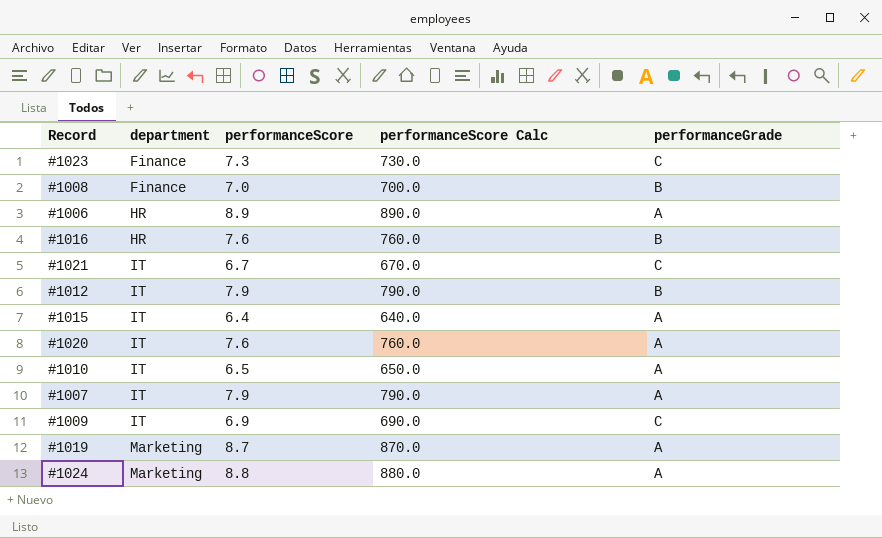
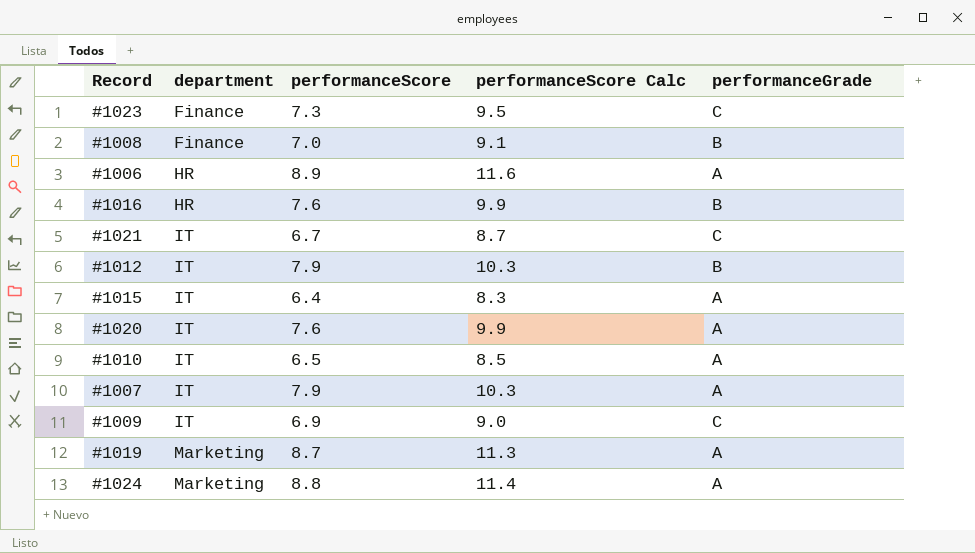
column performanceScore Calc | formula: [performanceScore] * 100 -> [performanceScore] * 1.3

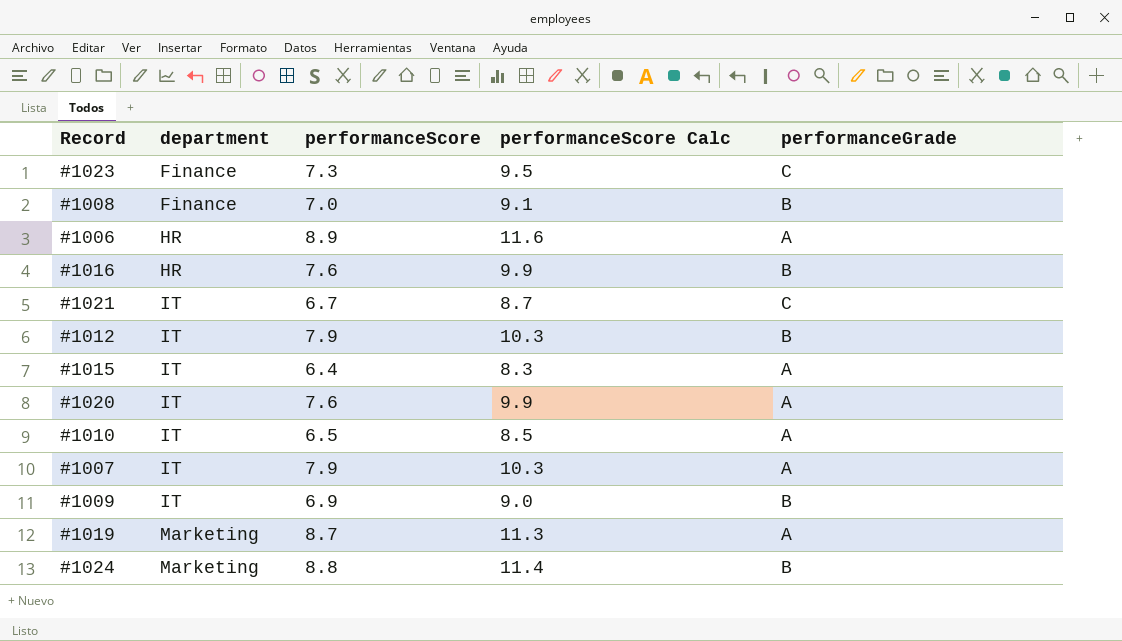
#1009 | performanceGrade: C -> B
#1024 | performanceGrade: A -> B

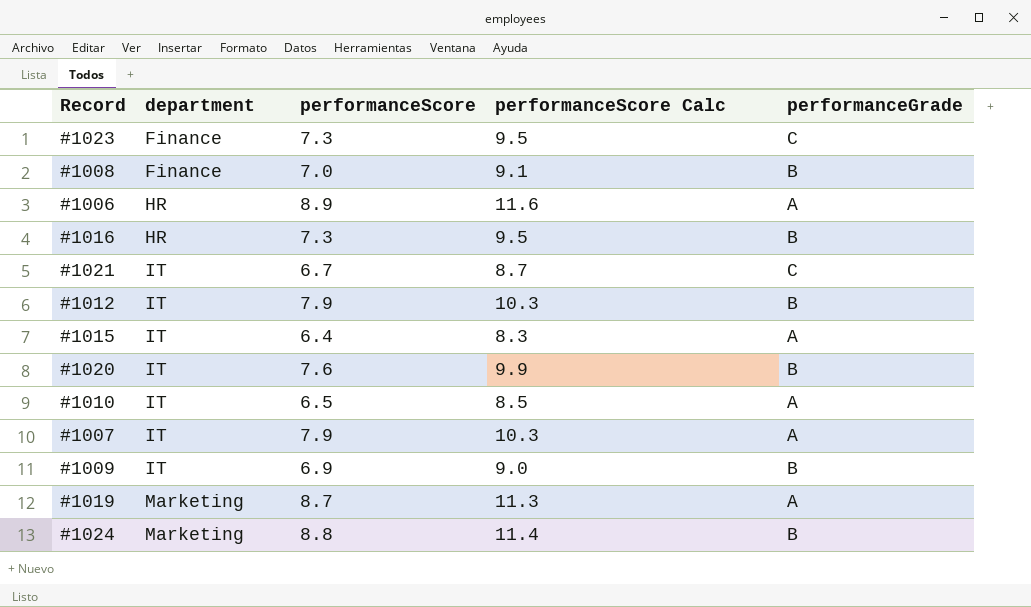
#1016 | performanceScore: 7.6 -> 7.3
#1016 | performanceScore Calc: 9.9 -> 9.5
#1020 | performanceGrade: A -> B

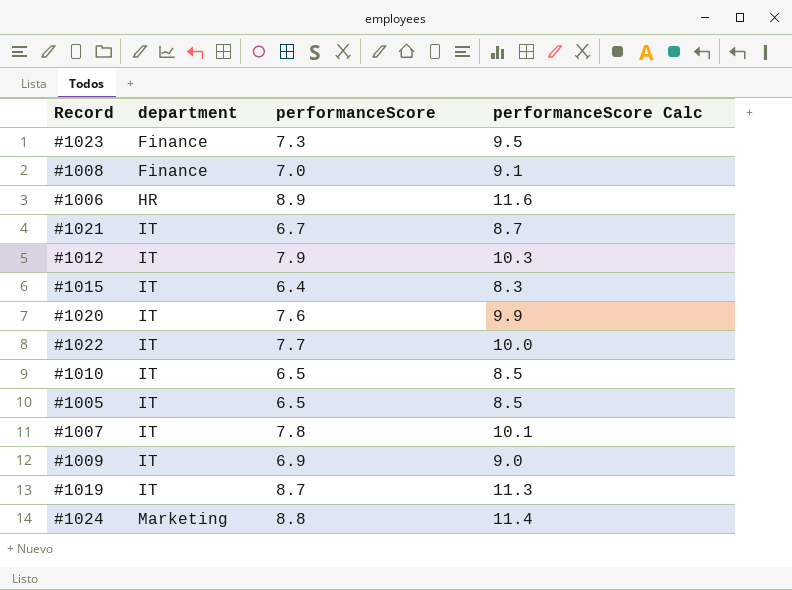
column performanceGrade | position: 5 -> none
row #1016: HR | 7.3 | 9.5 | B -> none
row #1022: none -> IT | 7.7 | 10.0
row #1005: none -> IT | 6.5 | 8.5
#1007 | performanceScore: 7.9 -> 7.8
#1007 | performanceScore Calc: 10.3 -> 10.1
#1019 | department: Marketing -> IT

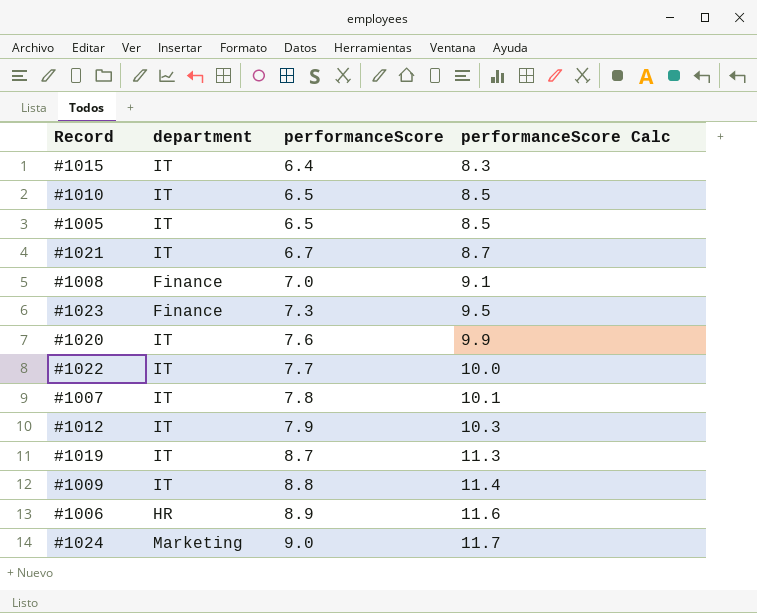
row order: department ascending -> performanceScore ascending
#1009 | performanceScore: 6.9 -> 8.8
#1009 | performanceScore Calc: 9.0 -> 11.4
#1024 | performanceScore: 8.8 -> 9.0
#1024 | performanceScore Calc: 11.4 -> 11.7

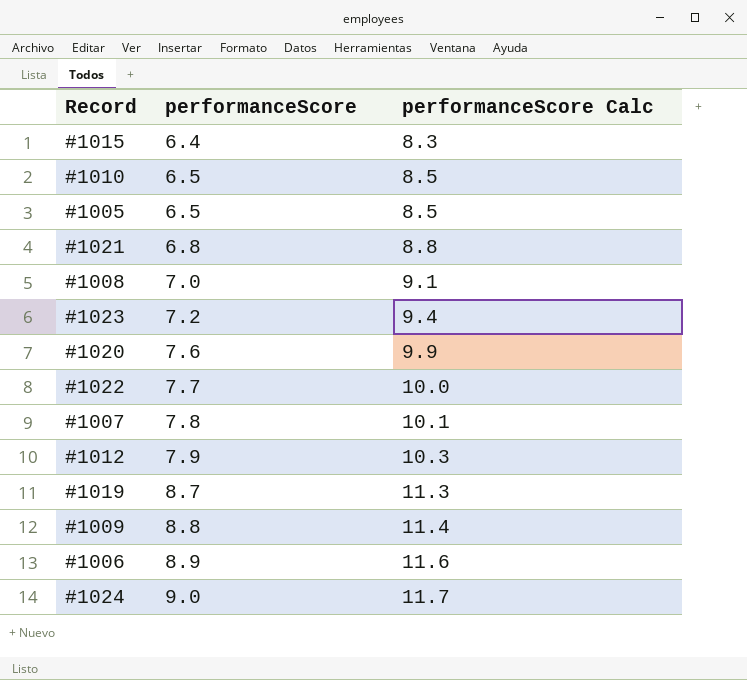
column department | position: 2 -> none
#1021 | performanceScore: 6.7 -> 6.8
#1021 | performanceScore Calc: 8.7 -> 8.8
#1023 | performanceScore: 7.3 -> 7.2
#1023 | performanceScore Calc: 9.5 -> 9.4

